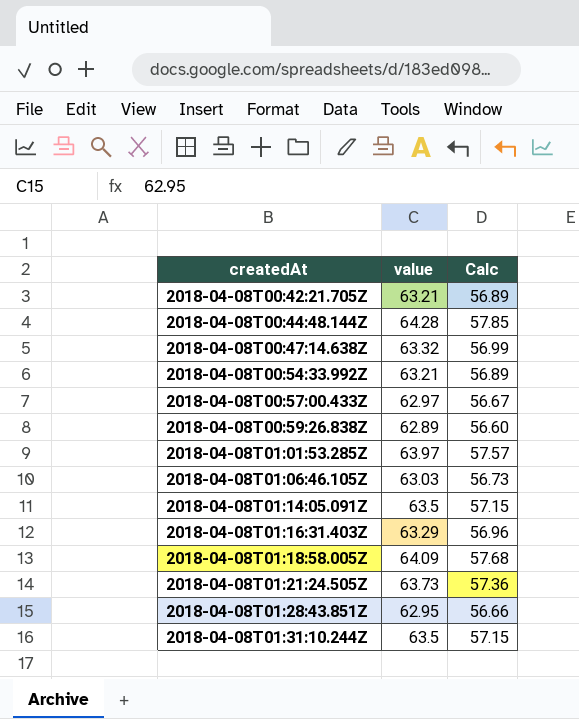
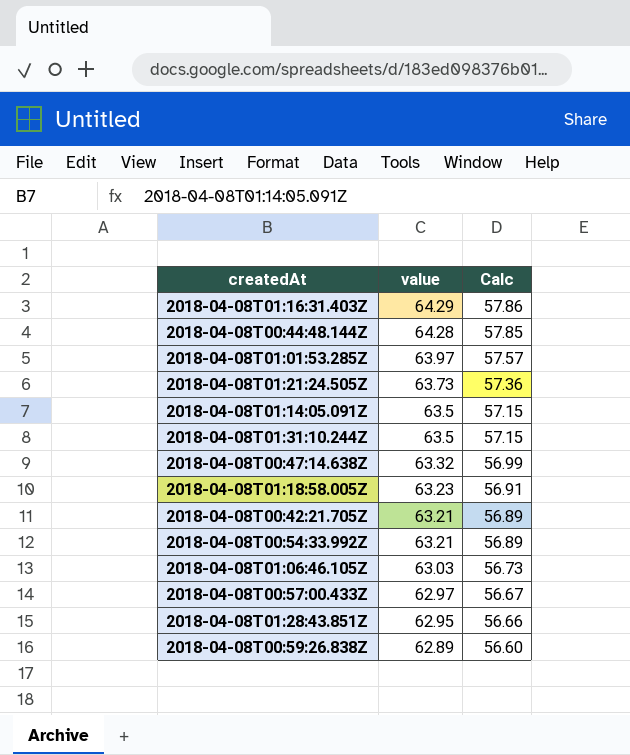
row order: createdAt ascending -> value descending
2018-04-08T01:16:31.403Z | value: 63.29 -> 64.29
2018-04-08T01:16:31.403Z | Calc: 56.96 -> 57.86
2018-04-08T01:18:58.005Z | value: 64.09 -> 63.23
2018-04-08T01:18:58.005Z | Calc: 57.68 -> 56.91

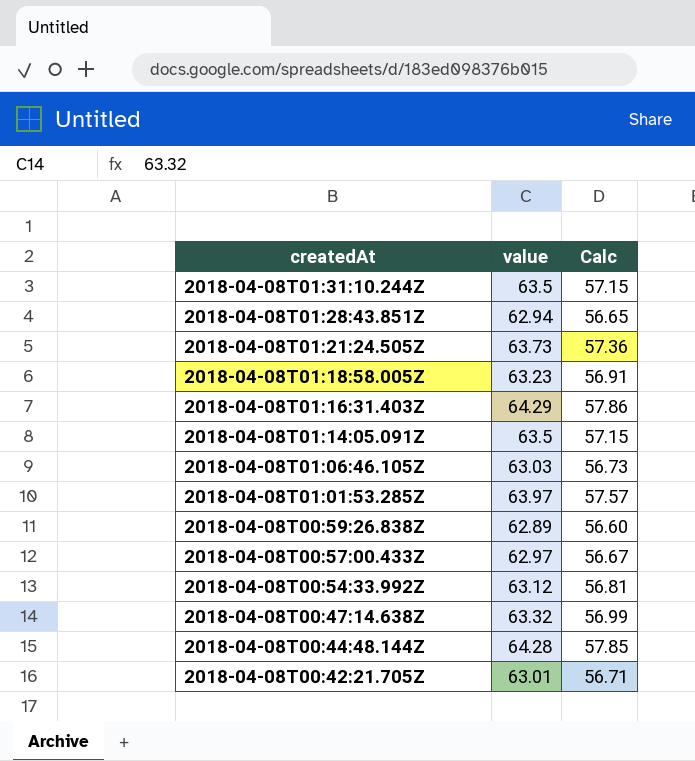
row order: value descending -> createdAt descending
2018-04-08T01:28:43.851Z | value: 62.95 -> 62.94
2018-04-08T01:28:43.851Z | Calc: 56.66 -> 56.65
2018-04-08T00:54:33.992Z | value: 63.21 -> 63.12
2018-04-08T00:54:33.992Z | Calc: 56.89 -> 56.81
2018-04-08T00:42:21.705Z | value: 63.21 -> 63.01
2018-04-08T00:42:21.705Z | Calc: 56.89 -> 56.71

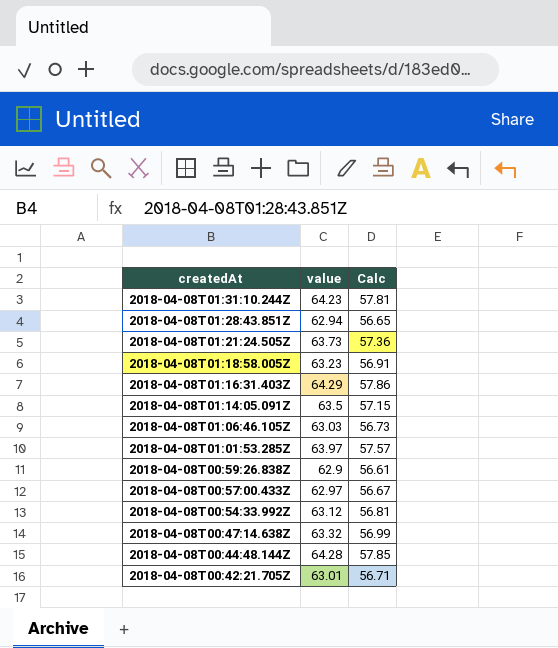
2018-04-08T01:31:10.244Z | value: 63.5 -> 64.23
2018-04-08T01:31:10.244Z | Calc: 57.15 -> 57.81
2018-04-08T00:59:26.838Z | value: 62.89 -> 62.9
2018-04-08T00:59:26.838Z | Calc: 56.60 -> 56.61

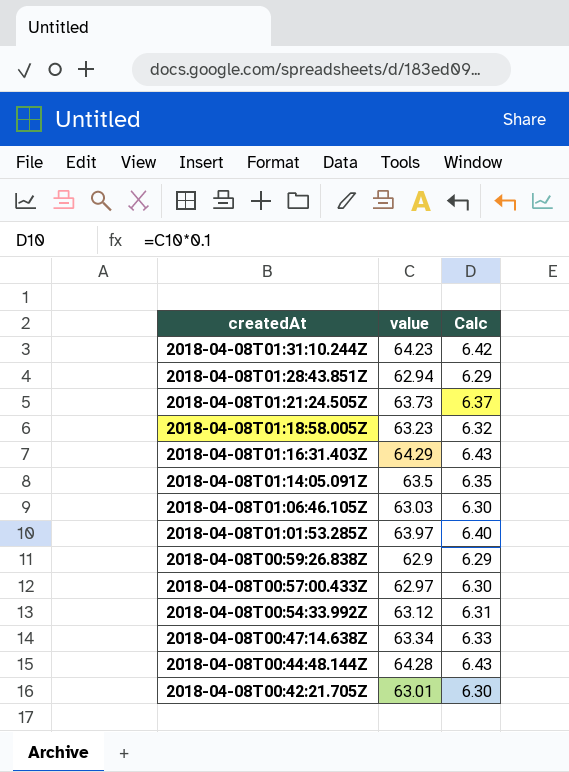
column Calc | formula: [value] * 0.9 -> [value] * 0.1
2018-04-08T00:47:14.638Z | value: 63.32 -> 63.34

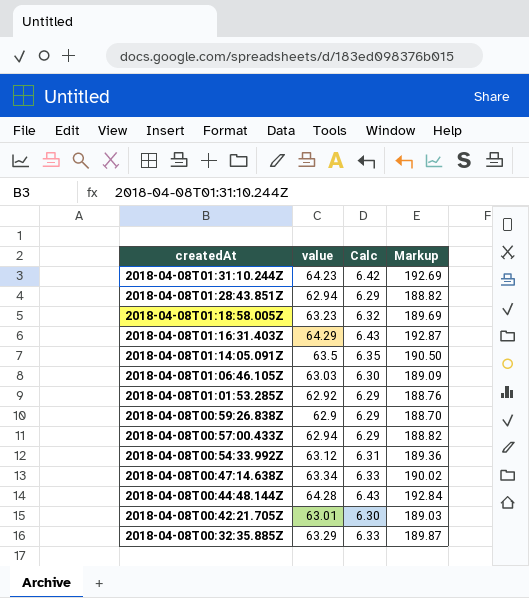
column Markup | formula: none -> [value] * 3
row 2018-04-08T01:21:24.505Z: 63.73 | 6.37 -> none
2018-04-08T01:01:53.285Z | value: 63.97 -> 62.92
2018-04-08T01:01:53.285Z | Calc: 6.40 -> 6.29
2018-04-08T00:57:00.433Z | value: 62.97 -> 62.94
2018-04-08T00:57:00.433Z | Calc: 6.30 -> 6.29
row 2018-04-08T00:32:35.885Z: none -> 63.29 | 6.33 | 189.87

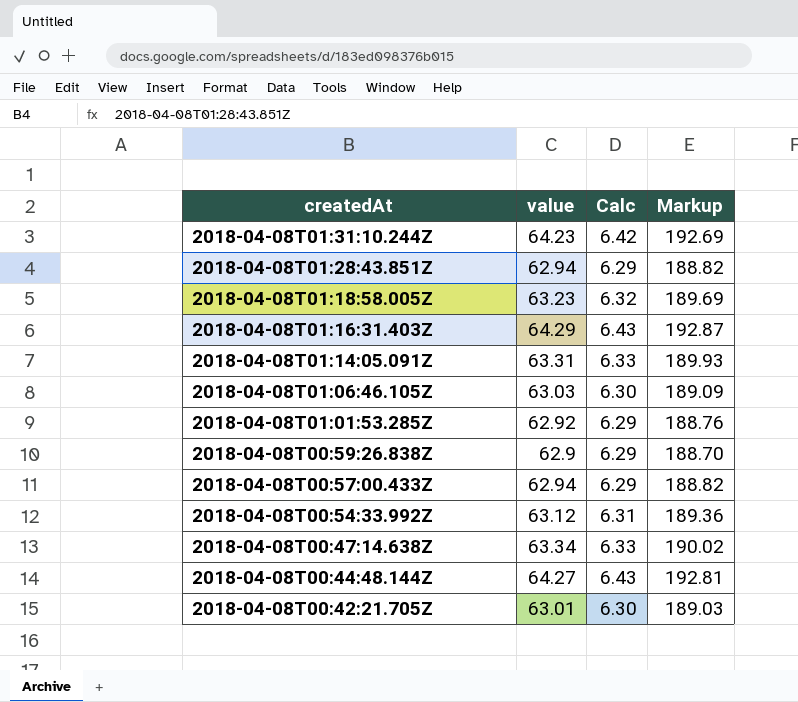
row 2018-04-08T00:32:35.885Z: 63.29 | 6.33 | 189.87 -> none
2018-04-08T01:14:05.091Z | value: 63.5 -> 63.31
2018-04-08T01:14:05.091Z | Calc: 6.35 -> 6.33
2018-04-08T01:14:05.091Z | Markup: 190.50 -> 189.93
2018-04-08T00:44:48.144Z | value: 64.28 -> 64.27
2018-04-08T00:44:48.144Z | Markup: 192.84 -> 192.81

